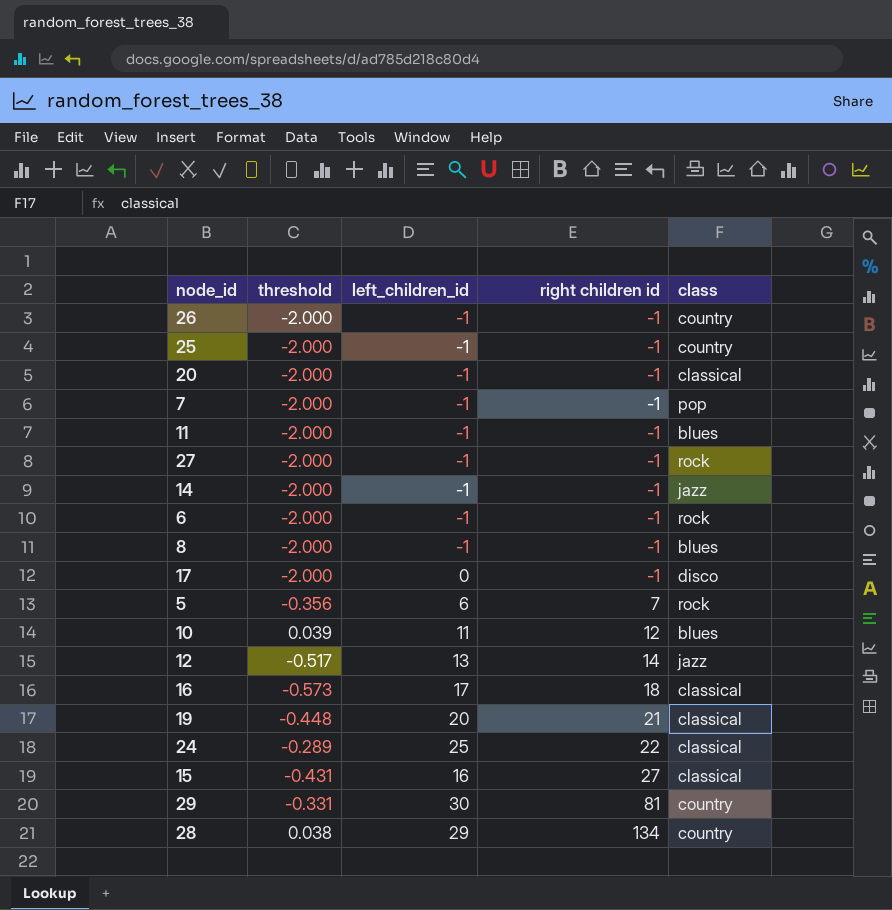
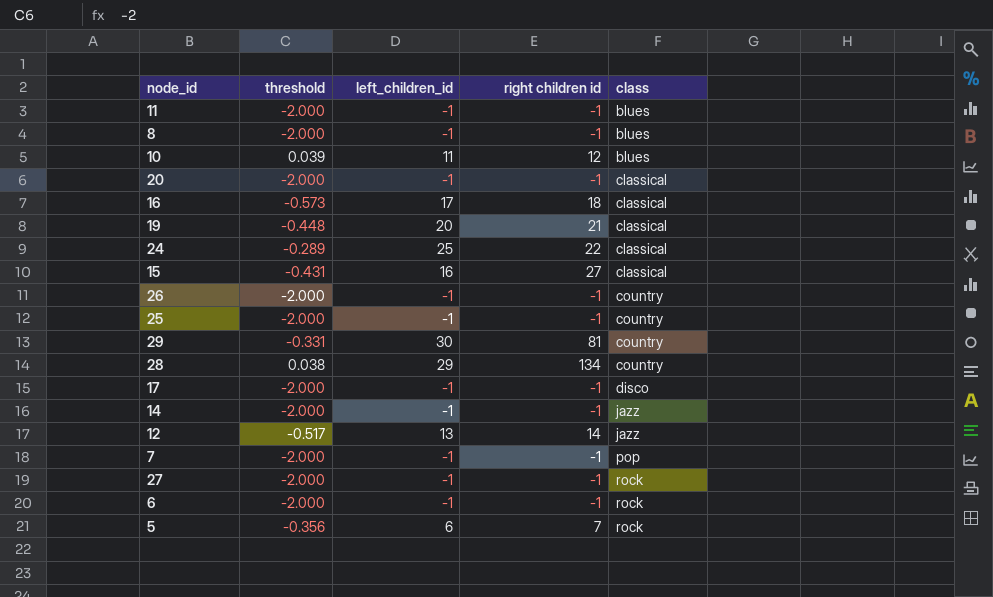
row order: right children id ascending -> class ascending
17 | left_children_id: 0 -> -1

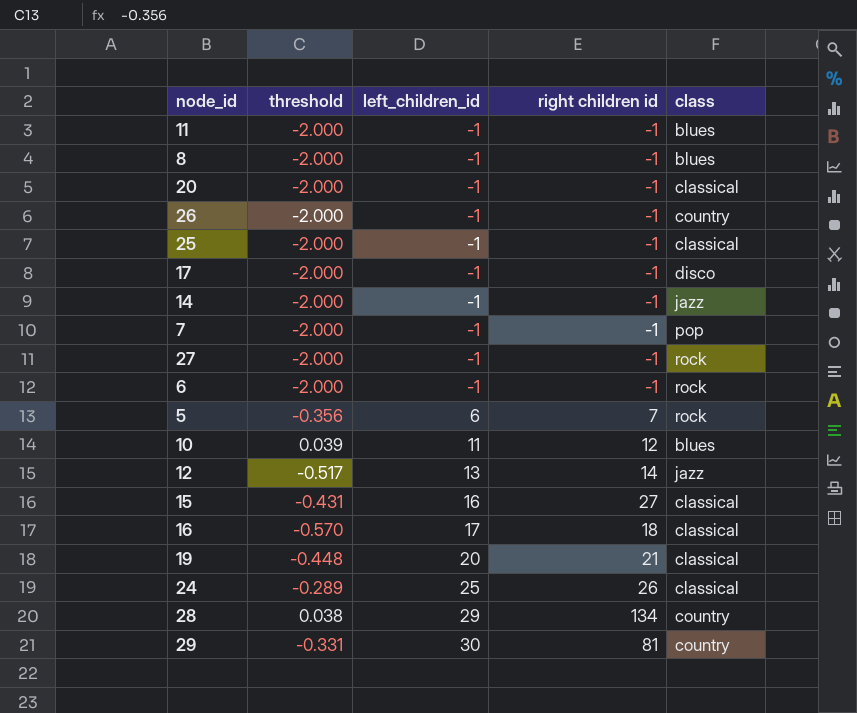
row order: class ascending -> left_children_id ascending
25 | class: country -> classical
16 | threshold: -0.573 -> -0.570
24 | right children id: 22 -> 26

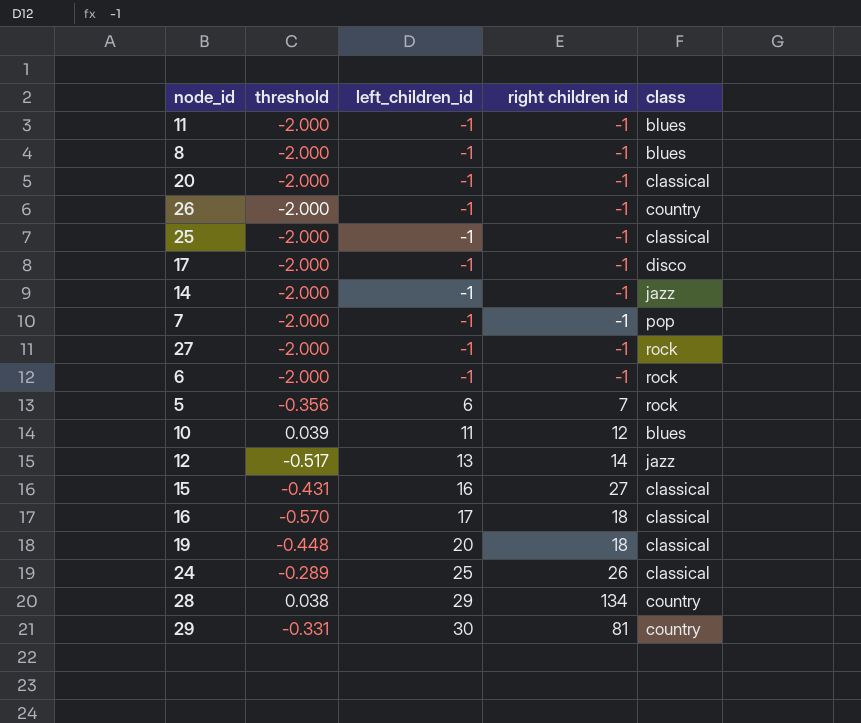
19 | right children id: 21 -> 18

